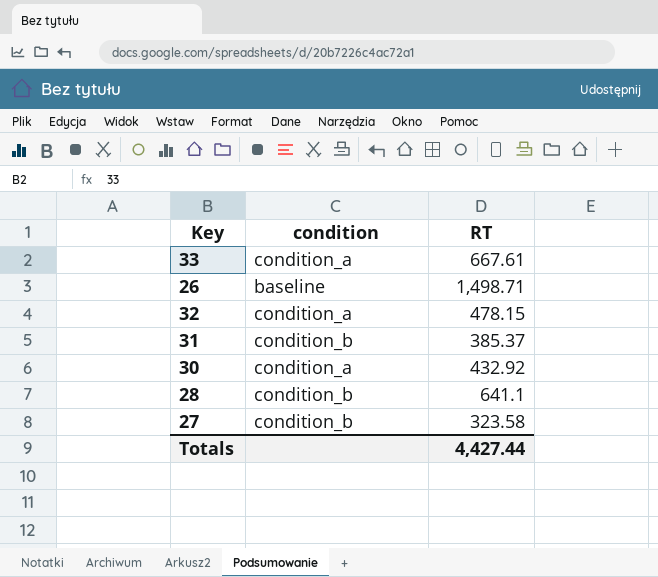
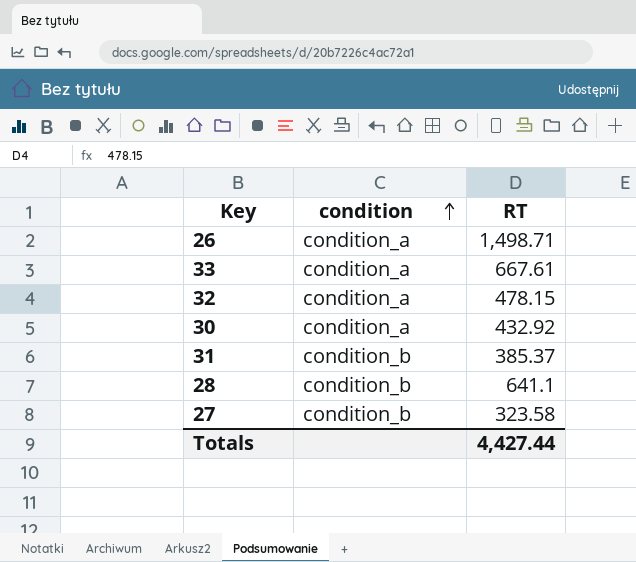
row order: none -> condition ascending
26 | condition: baseline -> condition_a

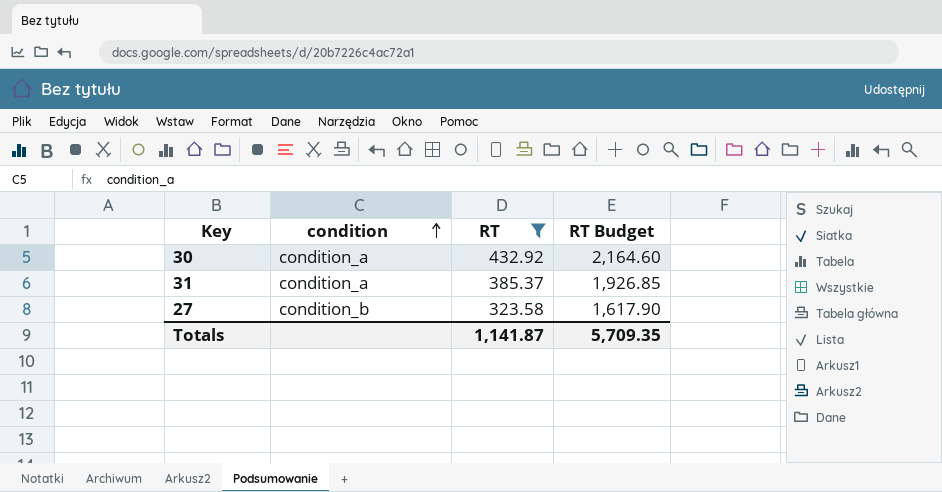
filter: none -> RT <= 432.92
column RT Budget | formula: none -> [RT] * 5
31 | condition: condition_b -> condition_a
Totals | RT: 4,427.44 -> 1,141.87

